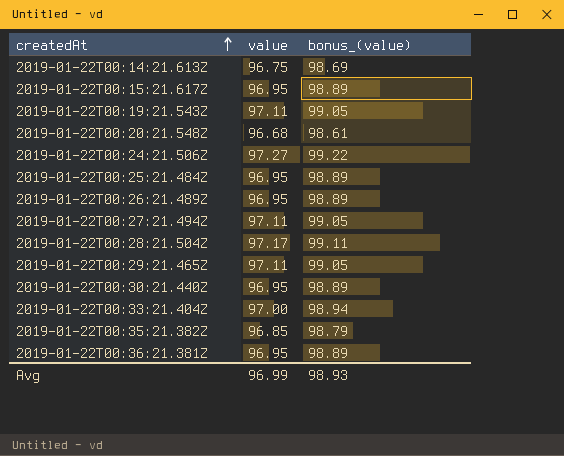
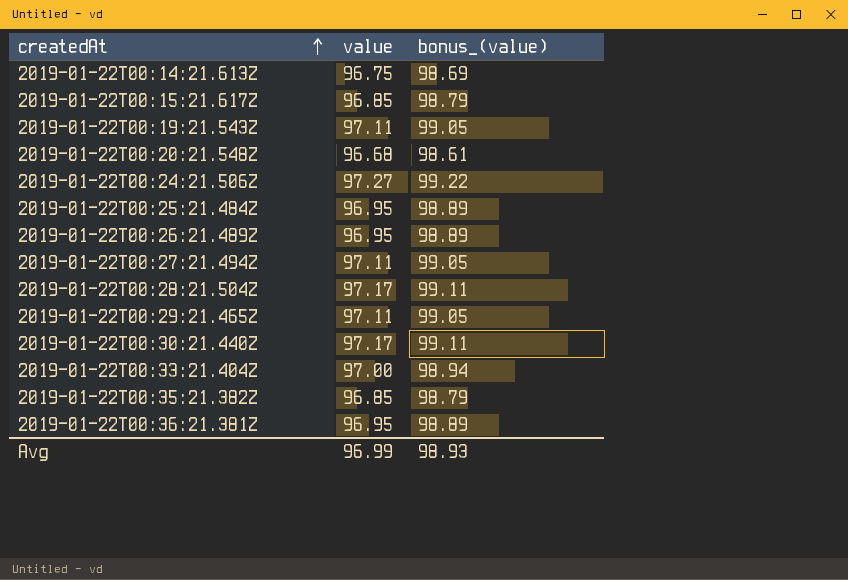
2019-01-22T00:15:21.617Z | value: 96.95 -> 96.85
2019-01-22T00:15:21.617Z | bonus_(value): 98.89 -> 98.79
2019-01-22T00:30:21.440Z | value: 96.95 -> 97.17
2019-01-22T00:30:21.440Z | bonus_(value): 98.89 -> 99.11

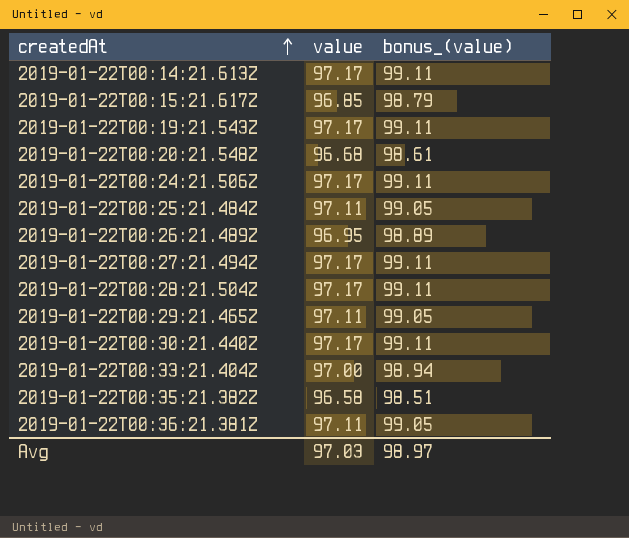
2019-01-22T00:14:21.613Z | value: 96.75 -> 97.17
2019-01-22T00:14:21.613Z | bonus_(value): 98.69 -> 99.11
2019-01-22T00:19:21.543Z | value: 97.11 -> 97.17
2019-01-22T00:19:21.543Z | bonus_(value): 99.05 -> 99.11
2019-01-22T00:24:21.506Z | value: 97.27 -> 97.17
2019-01-22T00:24:21.506Z | bonus_(value): 99.22 -> 99.11
2019-01-22T00:25:21.484Z | value: 96.95 -> 97.11
2019-01-22T00:25:21.484Z | bonus_(value): 98.89 -> 99.05
2019-01-22T00:27:21.494Z | value: 97.11 -> 97.17
2019-01-22T00:27:21.494Z | bonus_(value): 99.05 -> 99.11
2019-01-22T00:35:21.382Z | value: 96.85 -> 96.58
2019-01-22T00:35:21.382Z | bonus_(value): 98.79 -> 98.51
2019-01-22T00:36:21.381Z | value: 96.95 -> 97.11
2019-01-22T00:36:21.381Z | bonus_(value): 98.89 -> 99.05
Avg | value: 96.99 -> 97.03
Avg | bonus_(value): 98.93 -> 98.97

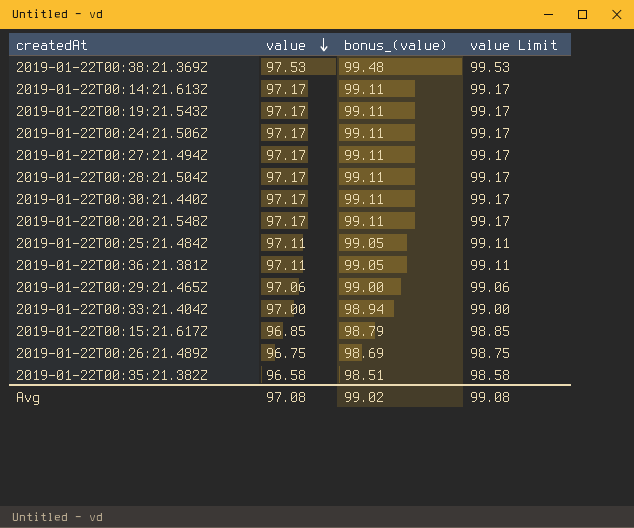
row order: createdAt ascending -> value descending
column value Limit | formula: none -> [value] + 2
row 2019-01-22T00:38:21.369Z: none -> 97.53 | 99.48 | 99.53
2019-01-22T00:20:21.548Z | value: 96.68 -> 97.17
2019-01-22T00:20:21.548Z | bonus_(value): 98.61 -> 99.11
2019-01-22T00:29:21.465Z | value: 97.11 -> 97.06
2019-01-22T00:29:21.465Z | bonus_(value): 99.05 -> 99.00
2019-01-22T00:26:21.489Z | value: 96.95 -> 96.75
2019-01-22T00:26:21.489Z | bonus_(value): 98.89 -> 98.69
Avg | value: 97.03 -> 97.08
Avg | bonus_(value): 98.97 -> 99.02

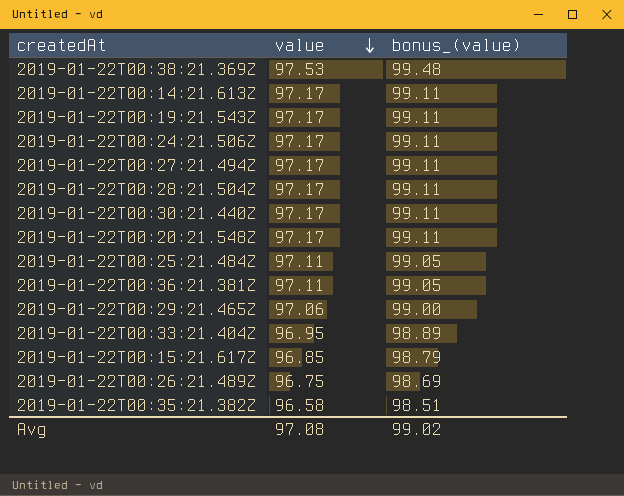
column value Limit | formula: [value] + 2 -> none
2019-01-22T00:33:21.404Z | value: 97.00 -> 96.95
2019-01-22T00:33:21.404Z | bonus_(value): 98.94 -> 98.89

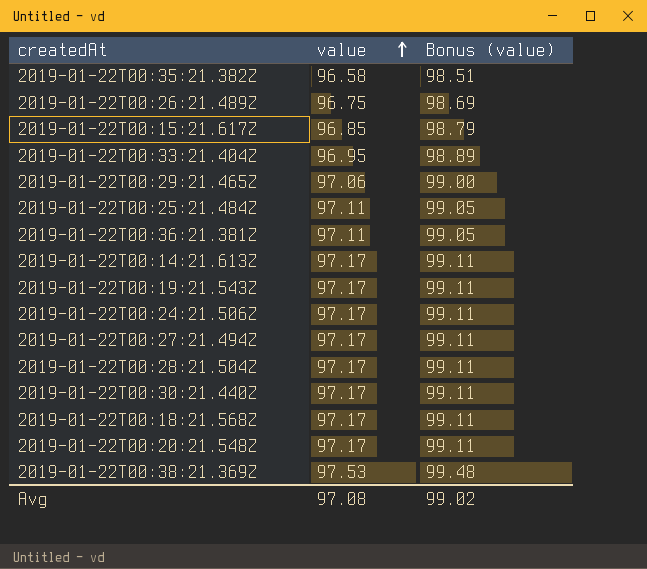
row order: value descending -> value ascending
column name: bonus_(value) -> Bonus (value)
row 2019-01-22T00:18:21.568Z: none -> 97.17 | 99.11

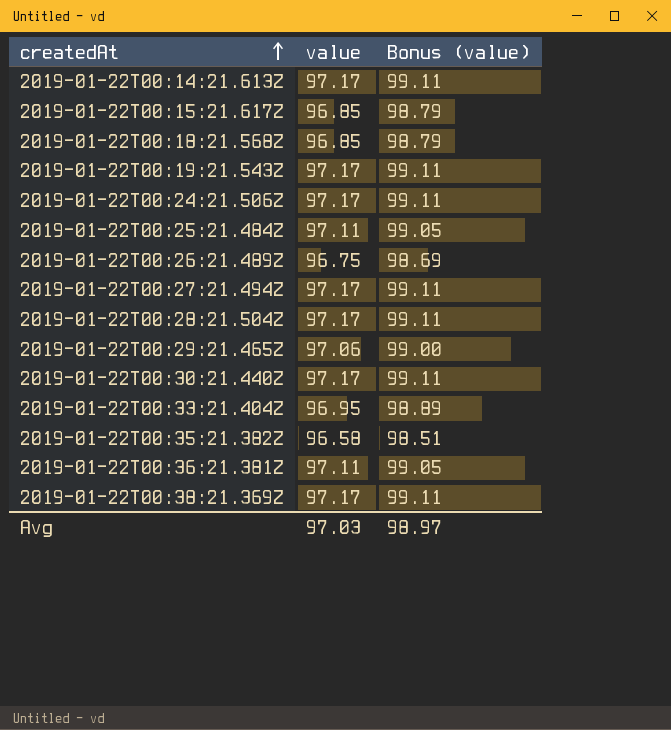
row order: value ascending -> createdAt ascending
row 2019-01-22T00:20:21.548Z: 97.17 | 99.11 -> none
2019-01-22T00:18:21.568Z | value: 97.17 -> 96.85
2019-01-22T00:18:21.568Z | Bonus (value): 99.11 -> 98.79
2019-01-22T00:38:21.369Z | value: 97.53 -> 97.17
2019-01-22T00:38:21.369Z | Bonus (value): 99.48 -> 99.11
Avg | value: 97.08 -> 97.03
Avg | Bonus (value): 99.02 -> 98.97

